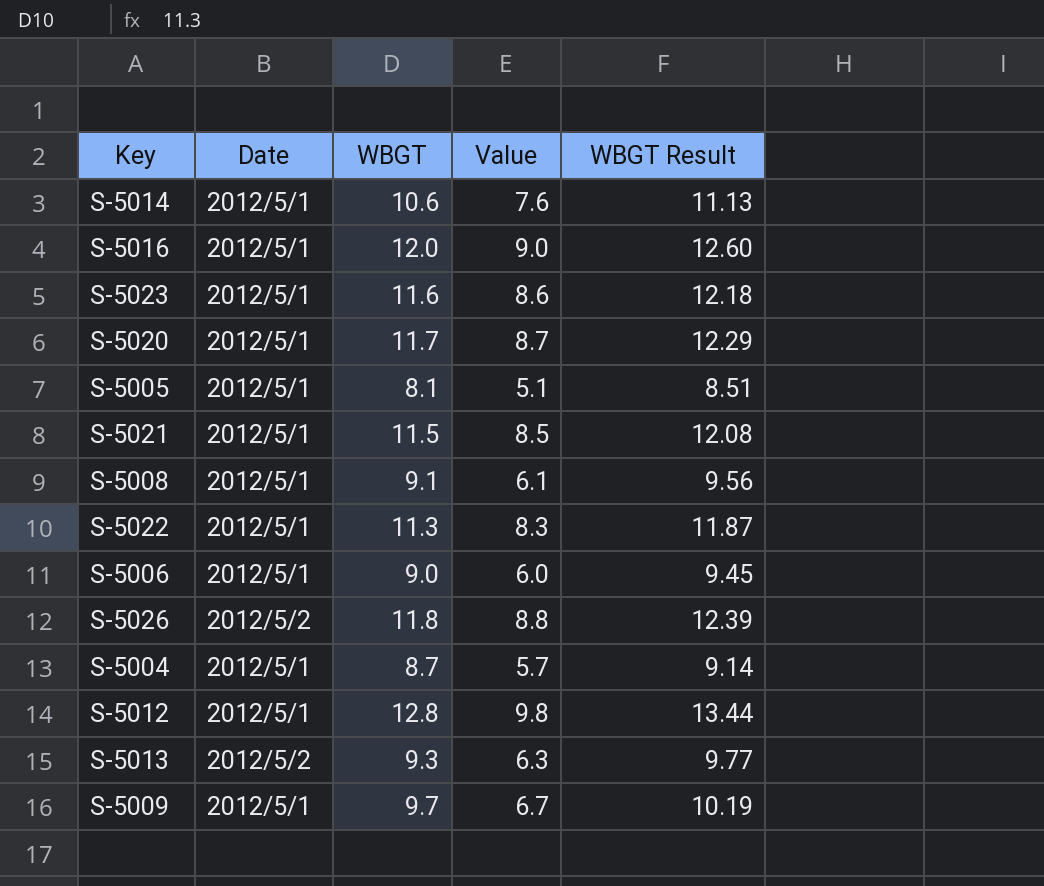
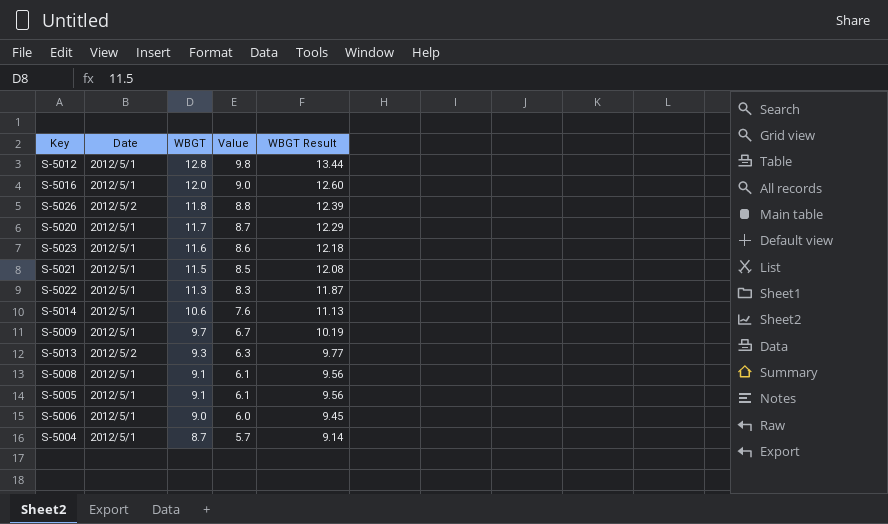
row order: none -> WBGT descending
S-5005 | WBGT: 8.1 -> 9.1
S-5005 | Value: 5.1 -> 6.1
S-5005 | WBGT Result: 8.51 -> 9.56

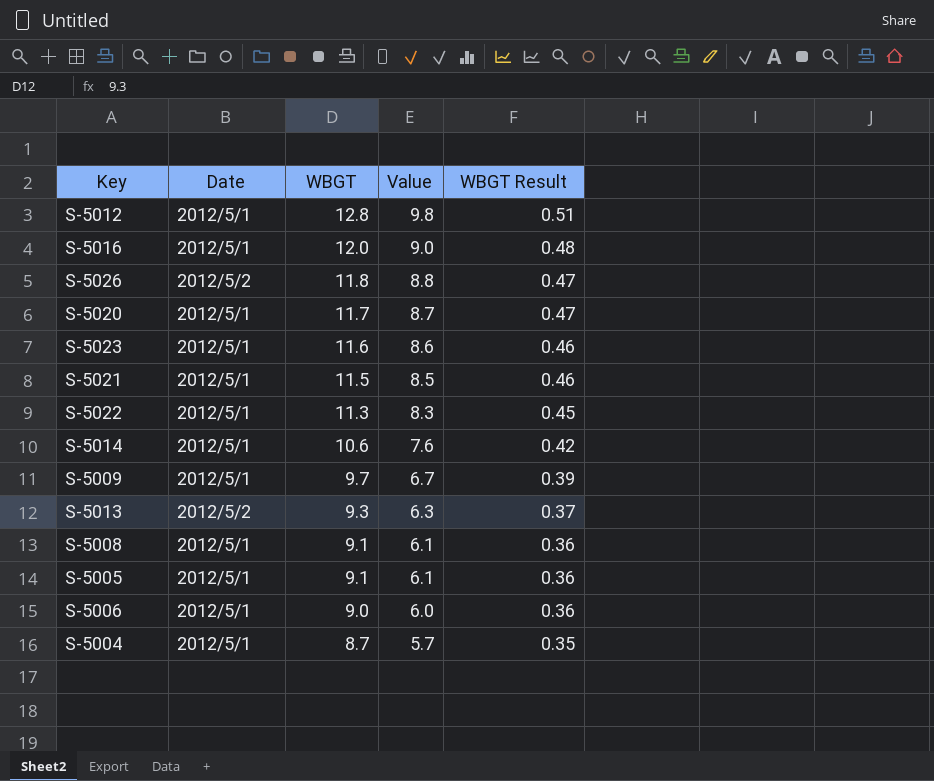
column WBGT Result | formula: [WBGT] * 1.05 -> [WBGT] * 0.04

